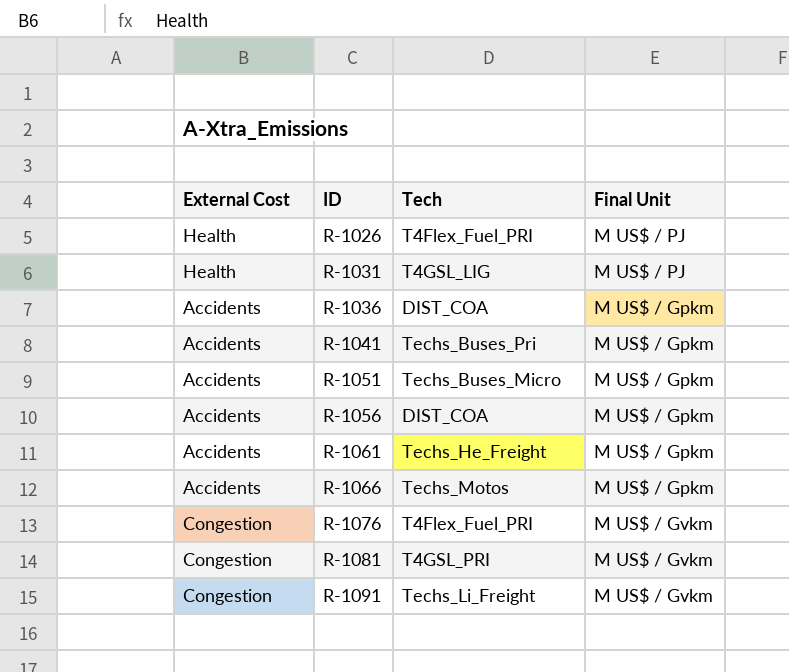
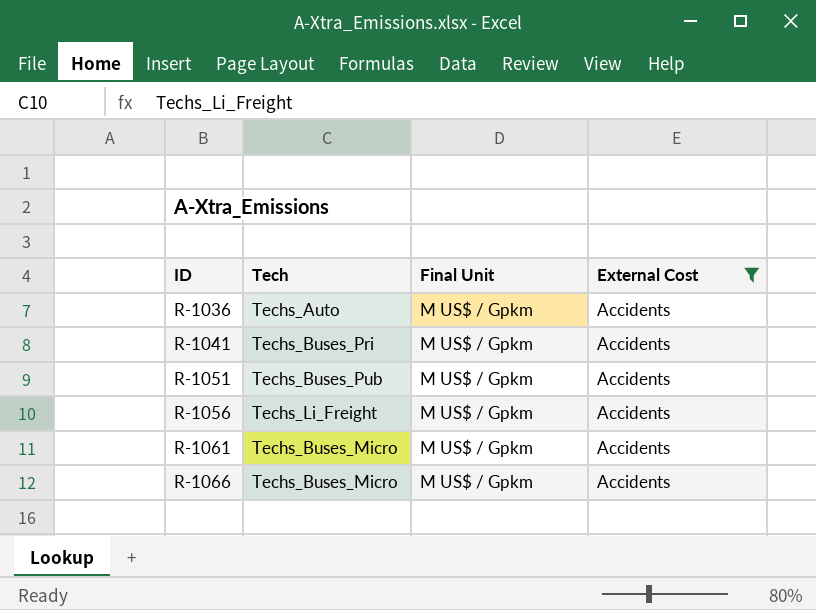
filter: none -> External Cost = Accidents
column External Cost | position: 1 -> 4
R-1036 | Tech: DIST_COA -> Techs_Auto
R-1051 | Tech: Techs_Buses_Micro -> Techs_Buses_Pub
R-1056 | Tech: DIST_COA -> Techs_Li_Freight
R-1061 | Tech: Techs_He_Freight -> Techs_Buses_Micro
R-1066 | Tech: Techs_Motos -> Techs_Buses_Micro

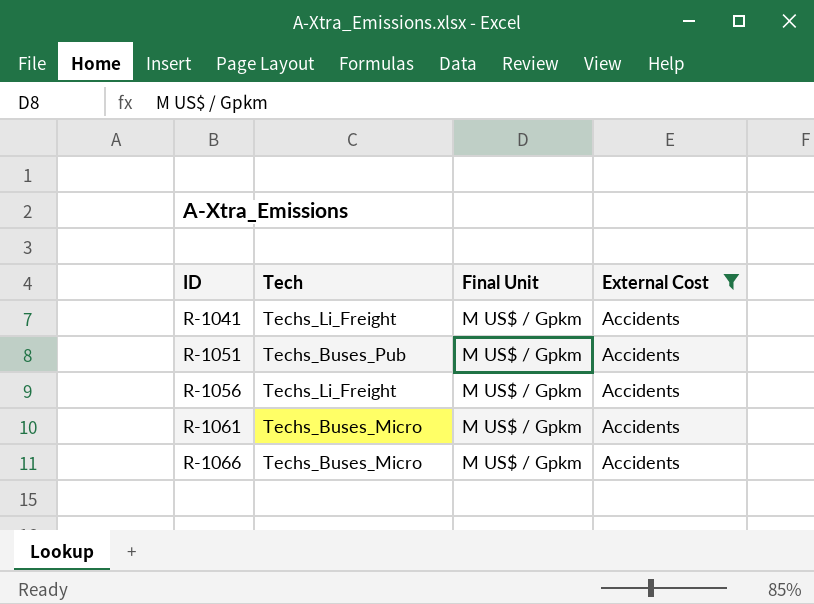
row R-1036: Techs_Auto | M US$ / Gpkm | Accidents -> none
R-1041 | Tech: Techs_Buses_Pri -> Techs_Li_Freight

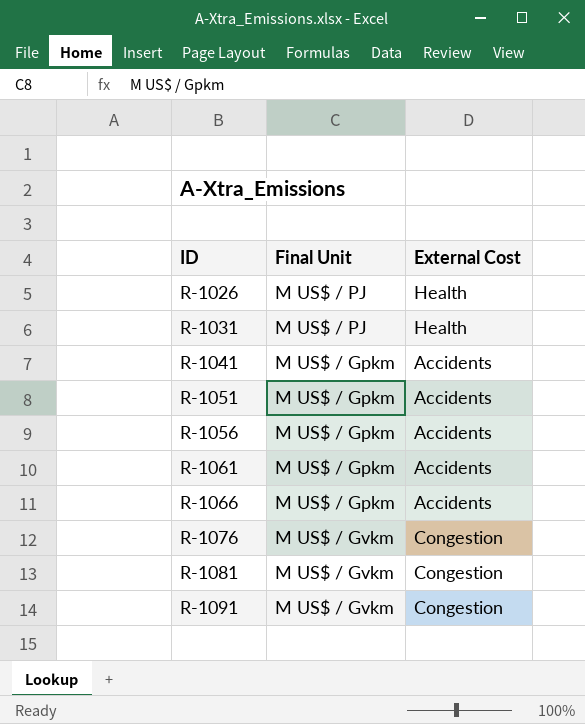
filter: External Cost = Accidents -> none
column Tech | position: 2 -> none

